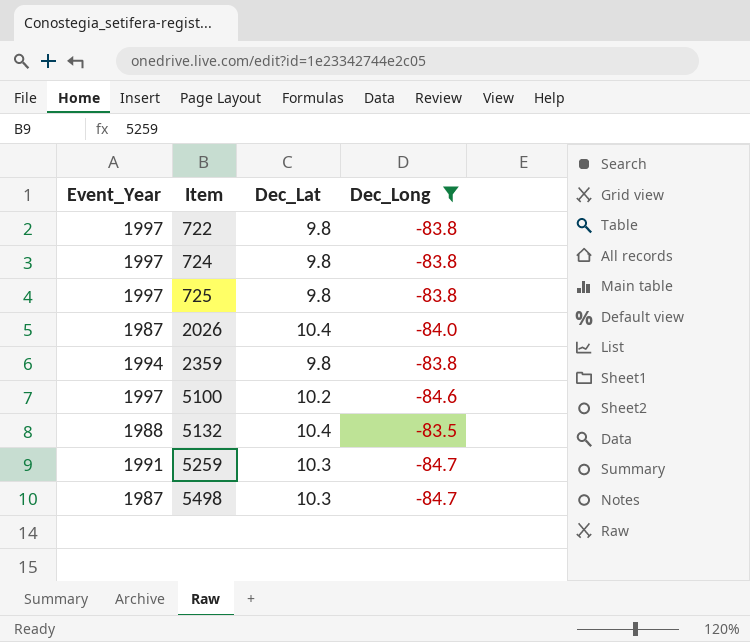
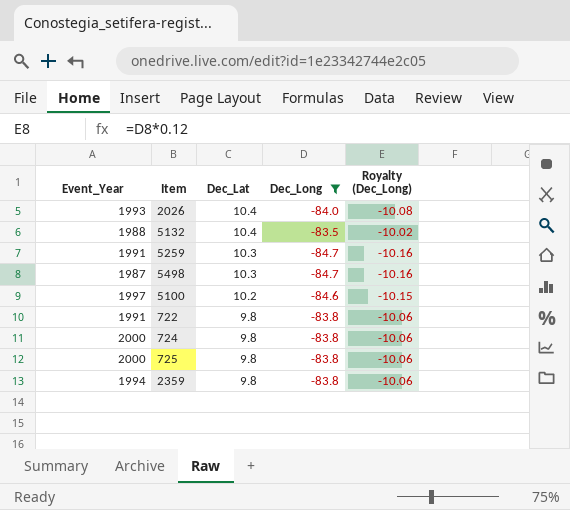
row order: Item ascending -> Dec_Lat descending
column Royalty (Dec_Long) | formula: none -> [Dec_Long] * 0.12
2026 | Event_Year: 1987 -> 1993
722 | Event_Year: 1997 -> 1991
724 | Event_Year: 1997 -> 2000
725 | Event_Year: 1997 -> 2000

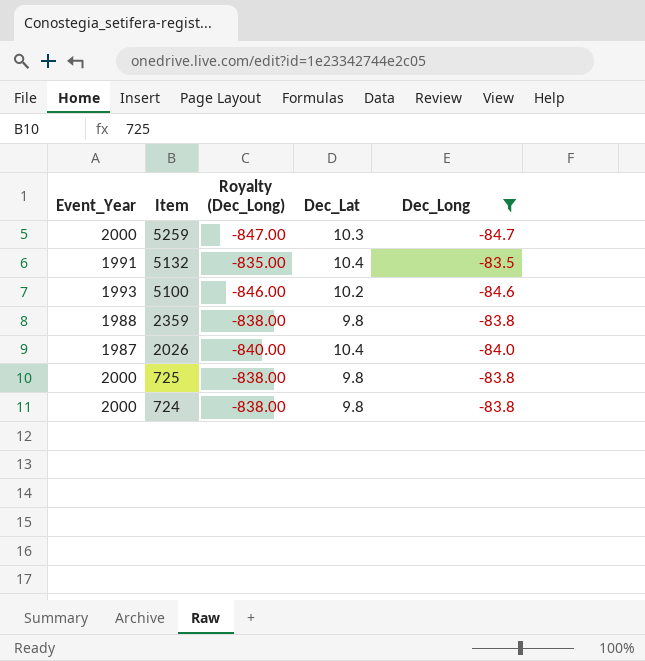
row order: Dec_Lat descending -> Item descending
column Royalty (Dec_Long) | formula: [Dec_Long] * 0.12 -> [Dec_Long] * 10
column Royalty (Dec_Long) | position: 5 -> 3
row 5498: 1987 | 10.3 | -84.7 | -10.16 -> none
row 722: 1991 | 9.8 | -83.8 | -10.06 -> none
5259 | Event_Year: 1991 -> 2000
5132 | Event_Year: 1988 -> 1991
5100 | Event_Year: 1997 -> 1993
2359 | Event_Year: 1994 -> 1988
2026 | Event_Year: 1993 -> 1987

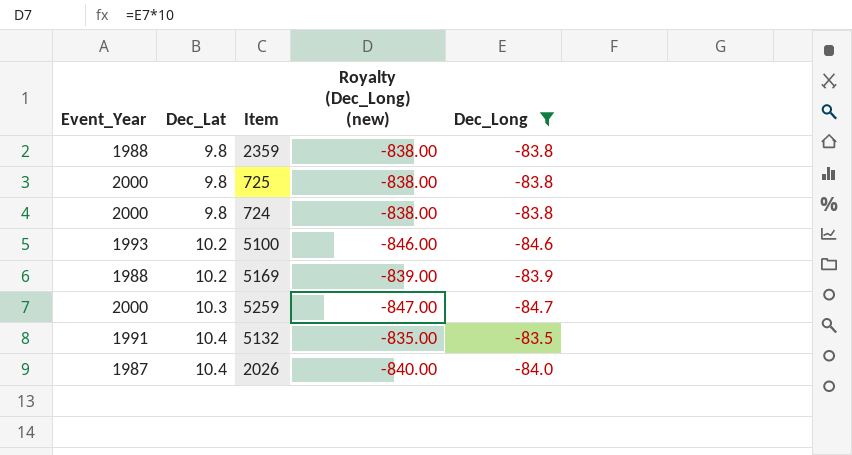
row order: Item descending -> Dec_Lat ascending
column Dec_Lat | position: 4 -> 2
column name: Royalty (Dec_Long) -> Royalty (Dec_Long) (new)
row 5169: none -> 1988 | 10.2 | -839.00 | -83.9

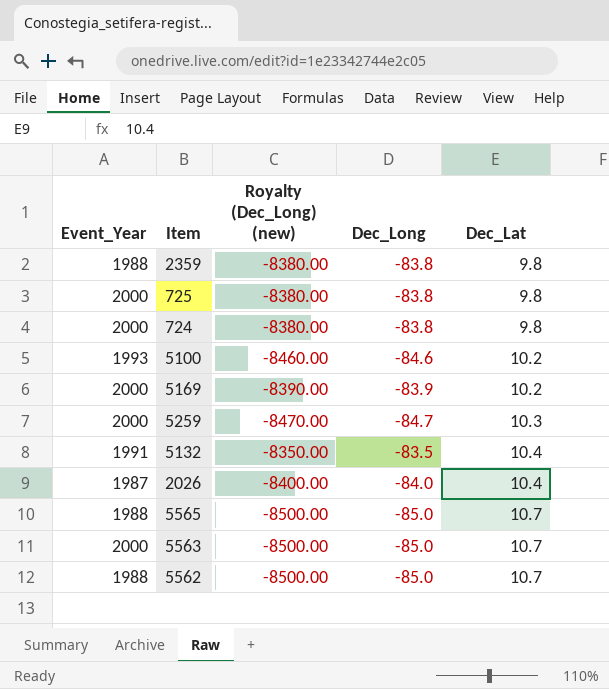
filter: Dec_Long != -85.0 -> none
column Royalty (Dec_Long) (new) | formula: [Dec_Long] * 10 -> [Dec_Long] * 100
column Dec_Lat | position: 2 -> 5
5169 | Event_Year: 1988 -> 2000

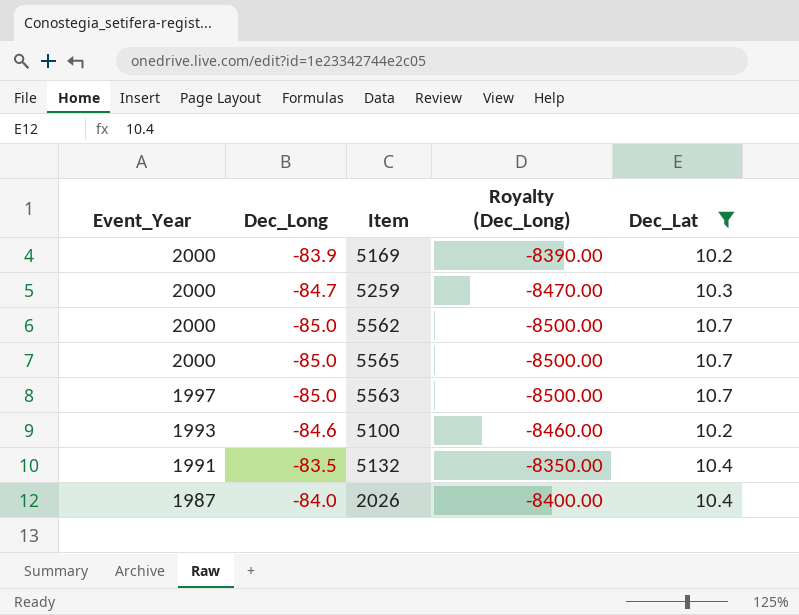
filter: none -> Dec_Lat != 9.8
row order: Dec_Lat ascending -> Event_Year descending
column Dec_Long | position: 4 -> 2
column name: Royalty (Dec_Long) (new) -> Royalty (Dec_Long)
5562 | Event_Year: 1988 -> 2000
5565 | Event_Year: 1988 -> 2000
5563 | Event_Year: 2000 -> 1997

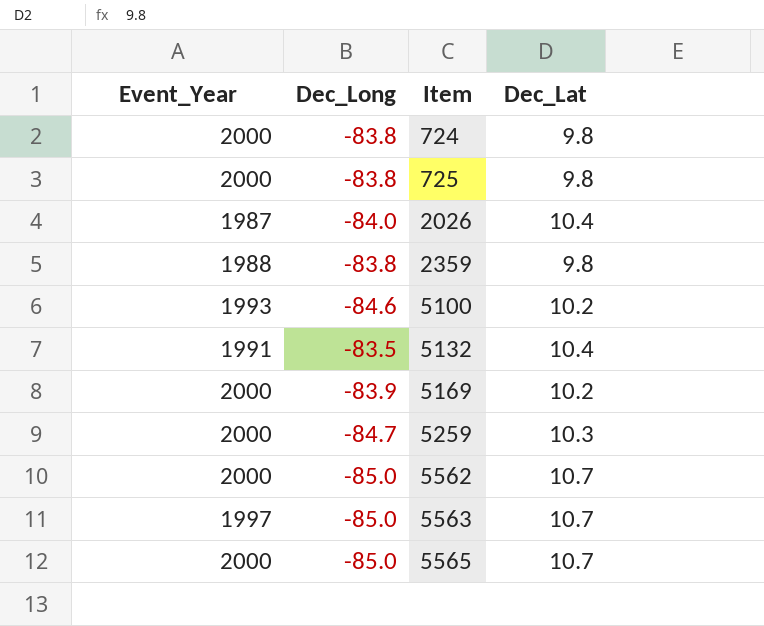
filter: Dec_Lat != 9.8 -> none
row order: Event_Year descending -> Item ascending
column Royalty (Dec_Long) | formula: [Dec_Long] * 100 -> none

